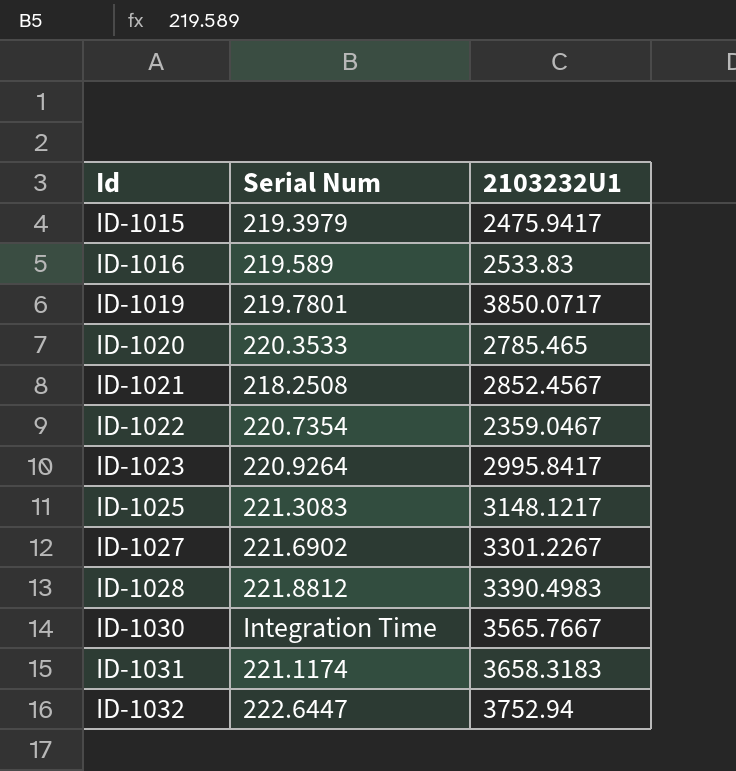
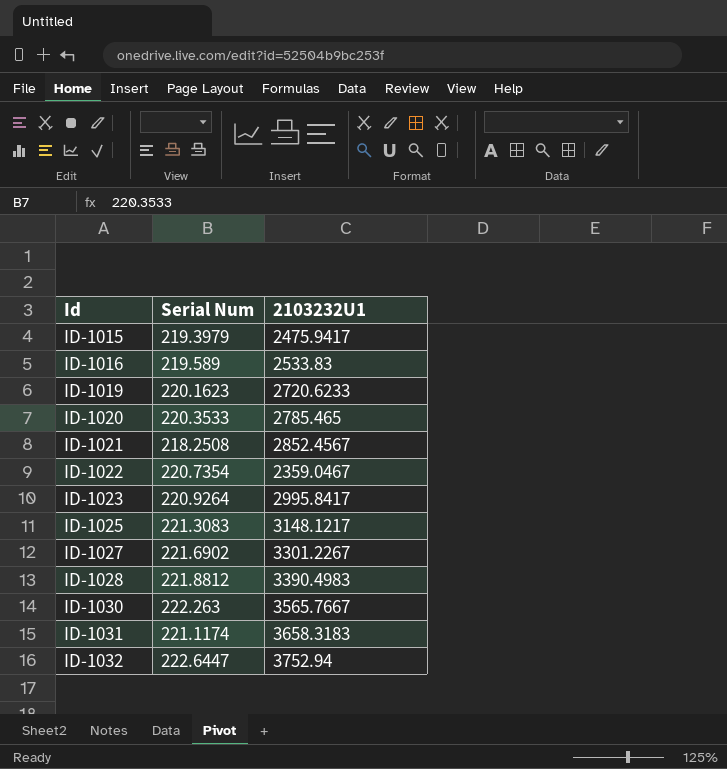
ID-1019 | Serial Num: 219.7801 -> 220.1623
ID-1019 | 2103232U1: 3850.0717 -> 2720.6233
ID-1030 | Serial Num: Integration Time -> 222.263

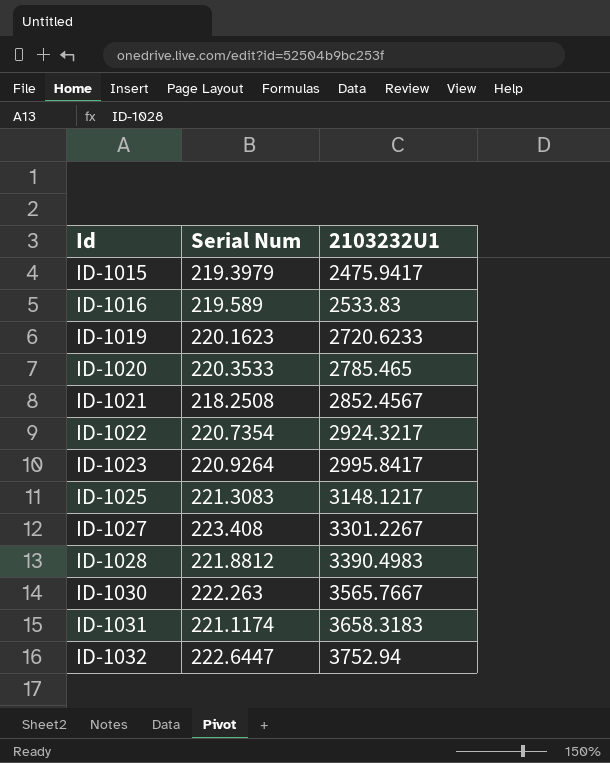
ID-1022 | 2103232U1: 2359.0467 -> 2924.3217
ID-1027 | Serial Num: 221.6902 -> 223.408

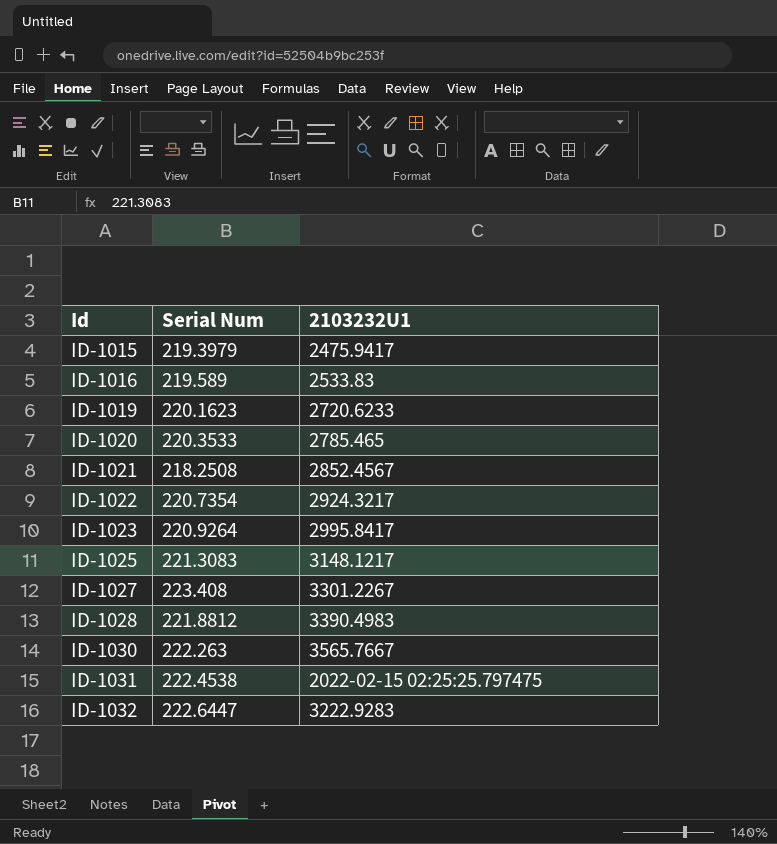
ID-1031 | Serial Num: 221.1174 -> 222.4538
ID-1031 | 2103232U1: 3658.3183 -> 2022-02-15 02:25:25.797475
ID-1032 | 2103232U1: 3752.94 -> 3222.9283

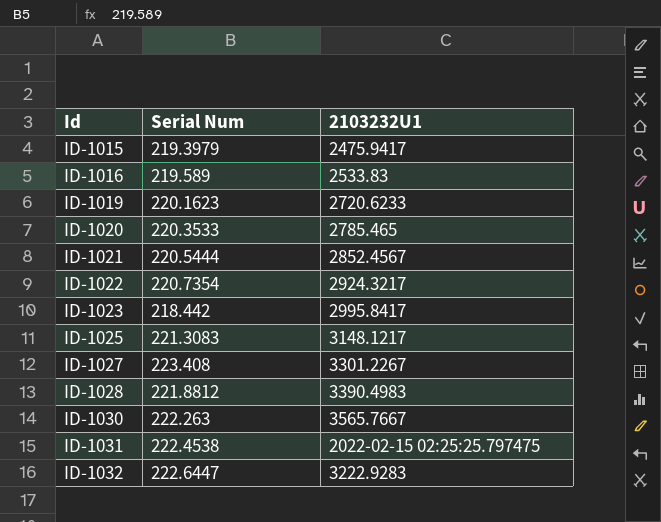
ID-1021 | Serial Num: 218.2508 -> 220.5444
ID-1023 | Serial Num: 220.9264 -> 218.442

